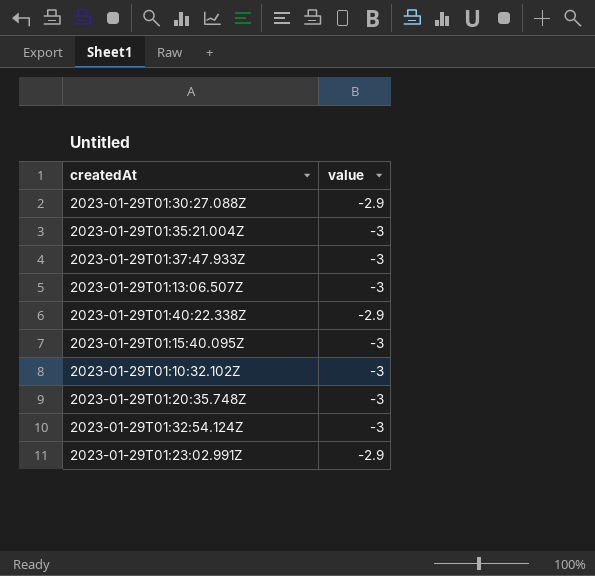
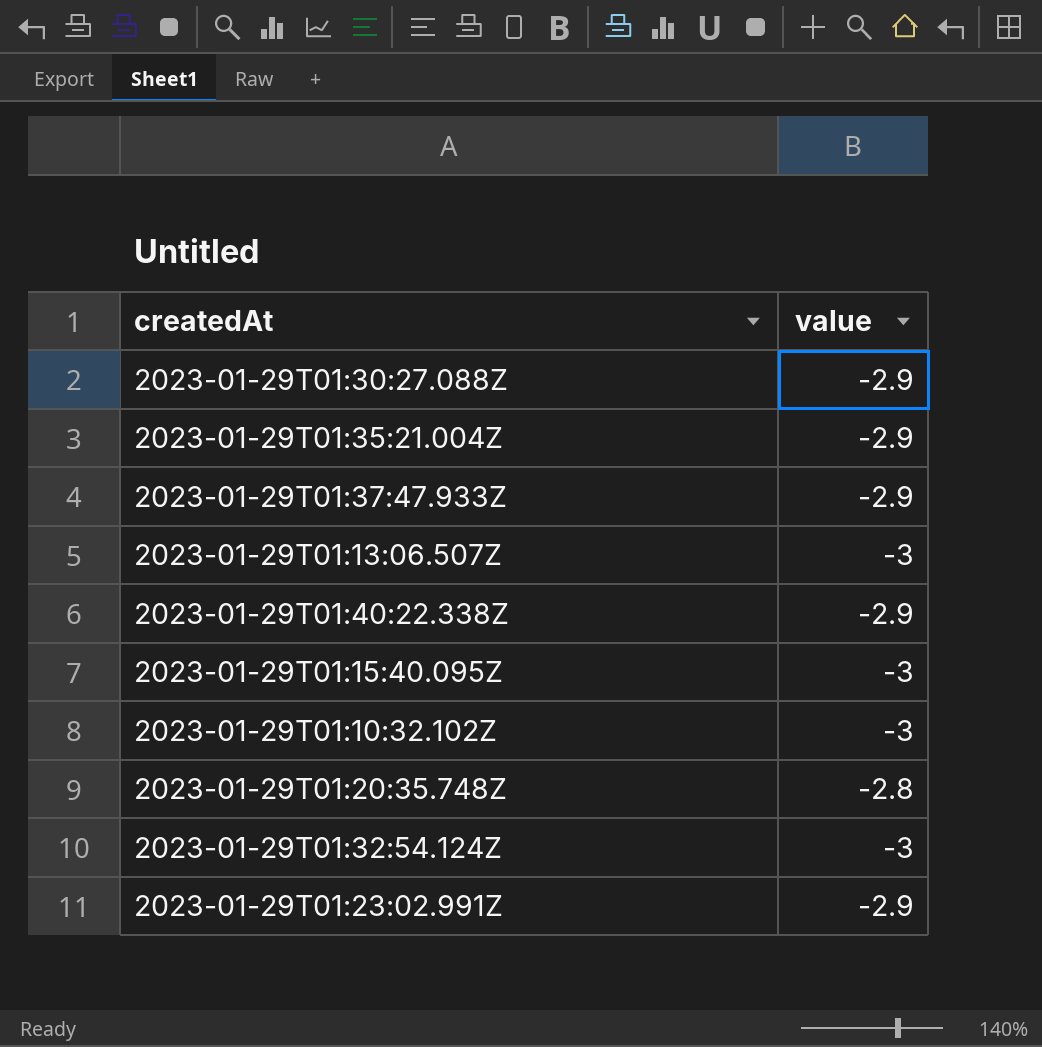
2023-01-29T01:35:21.004Z | value: -3 -> -2.9
2023-01-29T01:37:47.933Z | value: -3 -> -2.9
2023-01-29T01:20:35.748Z | value: -3 -> -2.8

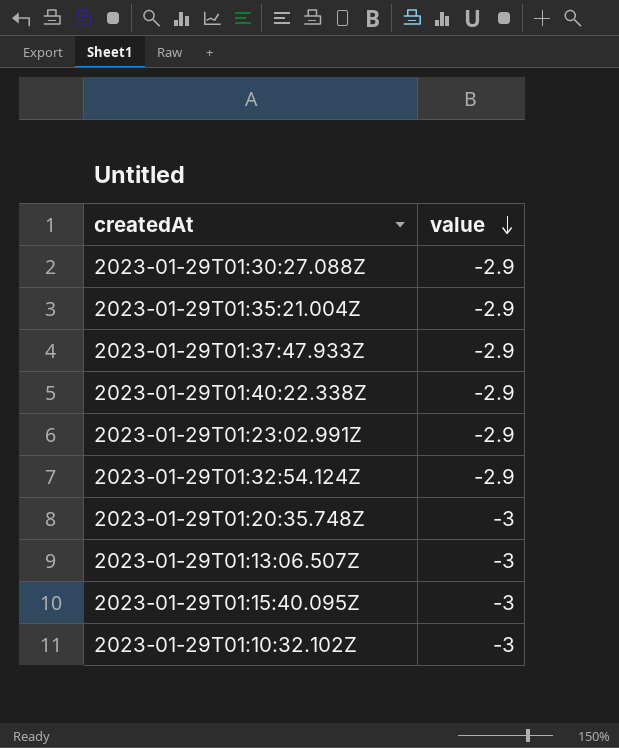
row order: none -> value descending
2023-01-29T01:32:54.124Z | value: -3 -> -2.9
2023-01-29T01:20:35.748Z | value: -2.8 -> -3

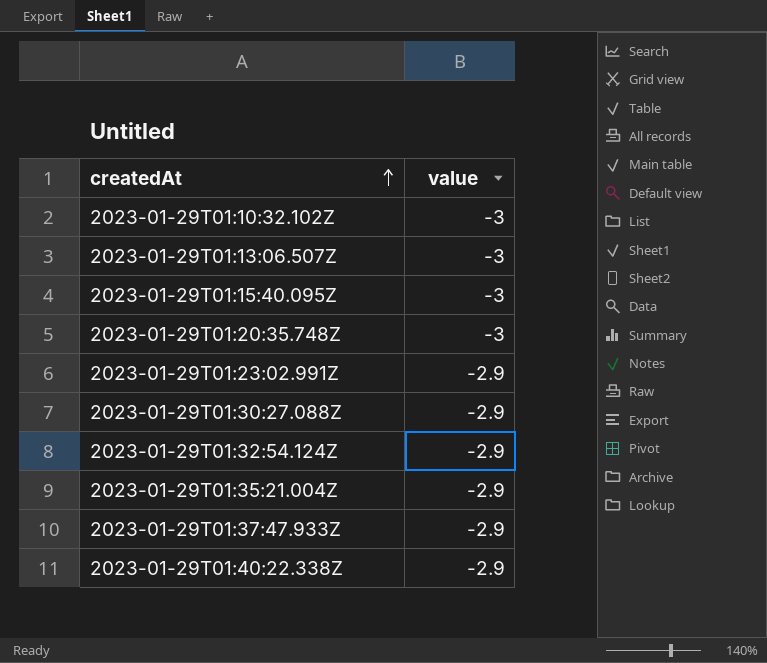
row order: value descending -> createdAt ascending

